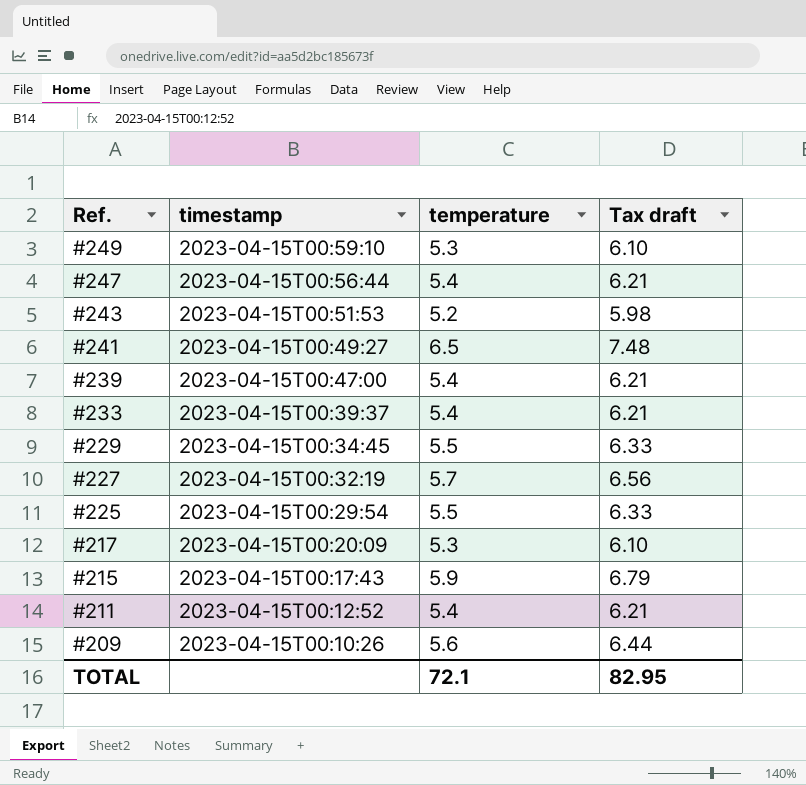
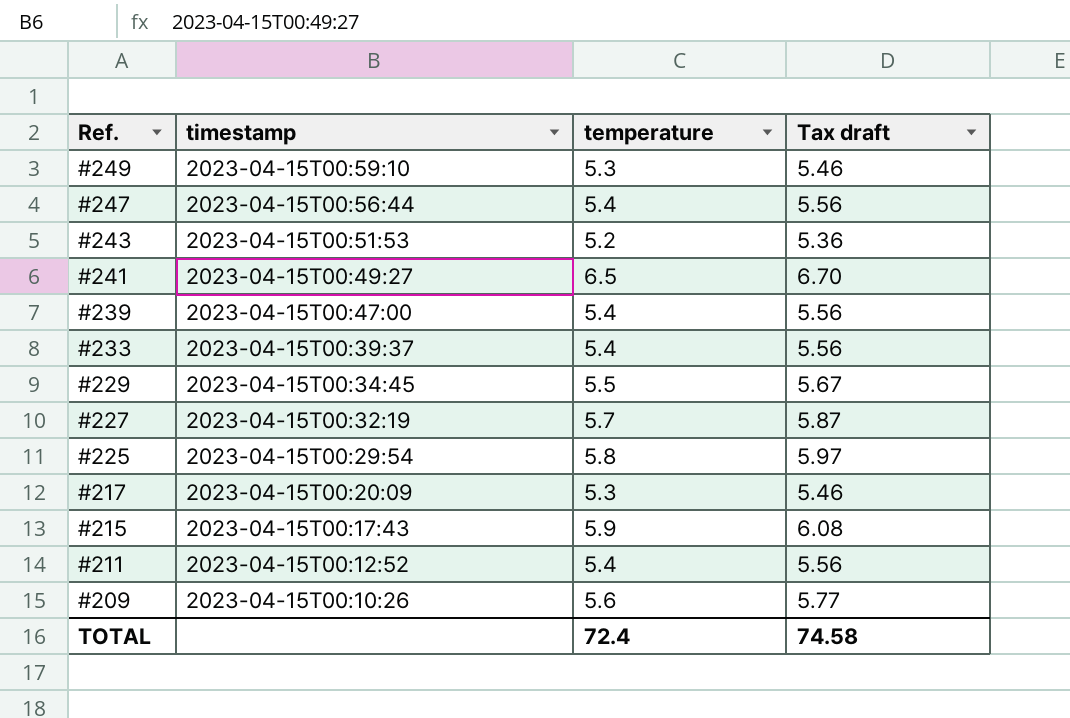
column Tax draft | formula: [temperature] * 1.15 -> [temperature] * 1.03
#225 | temperature: 5.5 -> 5.8
TOTAL | temperature: 72.1 -> 72.4
TOTAL | Tax draft: 82.95 -> 74.58

